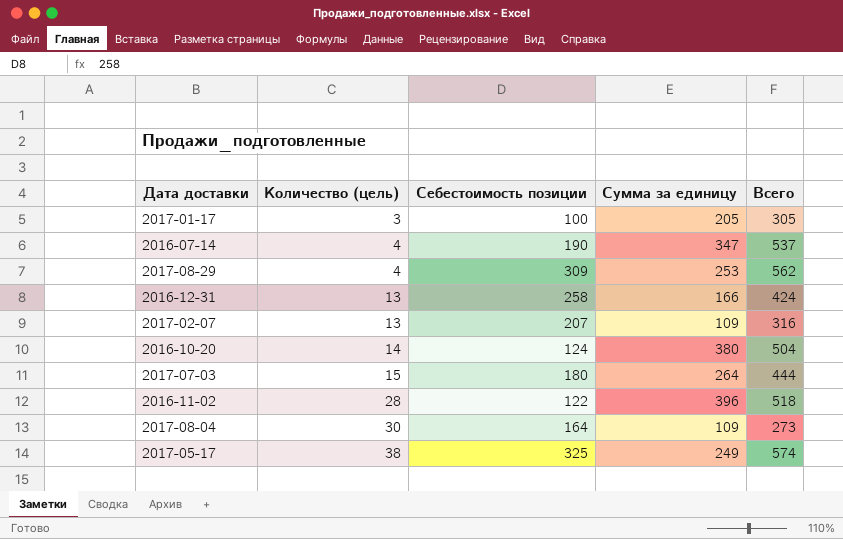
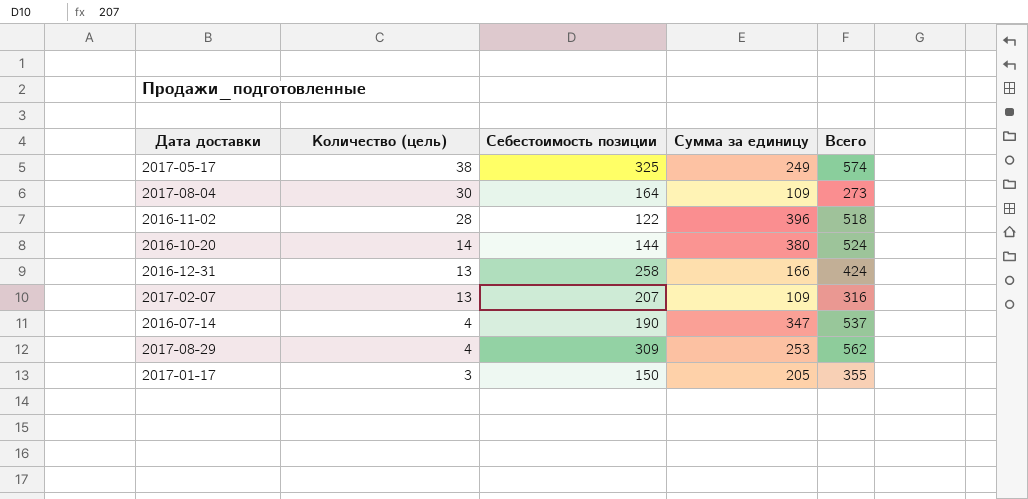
row order: Количество (цель) ascending -> Количество (цель) descending
row 2017-07-03: 15 | 180 | 264 | 444 -> none
2016-10-20 | Себестоимость позиции: 124 -> 144
2016-10-20 | Всего: 504 -> 524
2017-01-17 | Себестоимость позиции: 100 -> 150
2017-01-17 | Всего: 305 -> 355

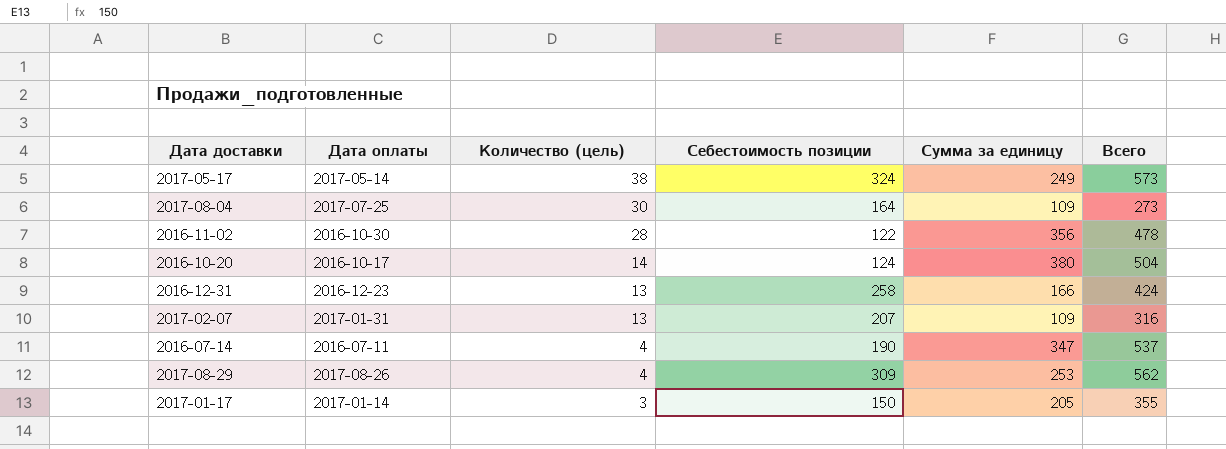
column Дата оплаты | position: none -> 2
2017-05-17 | Себестоимость позиции: 325 -> 324
2017-05-17 | Всего: 574 -> 573
2016-11-02 | Сумма за единицу: 396 -> 356
2016-11-02 | Всего: 518 -> 478
2016-10-20 | Себестоимость позиции: 144 -> 124
2016-10-20 | Всего: 524 -> 504

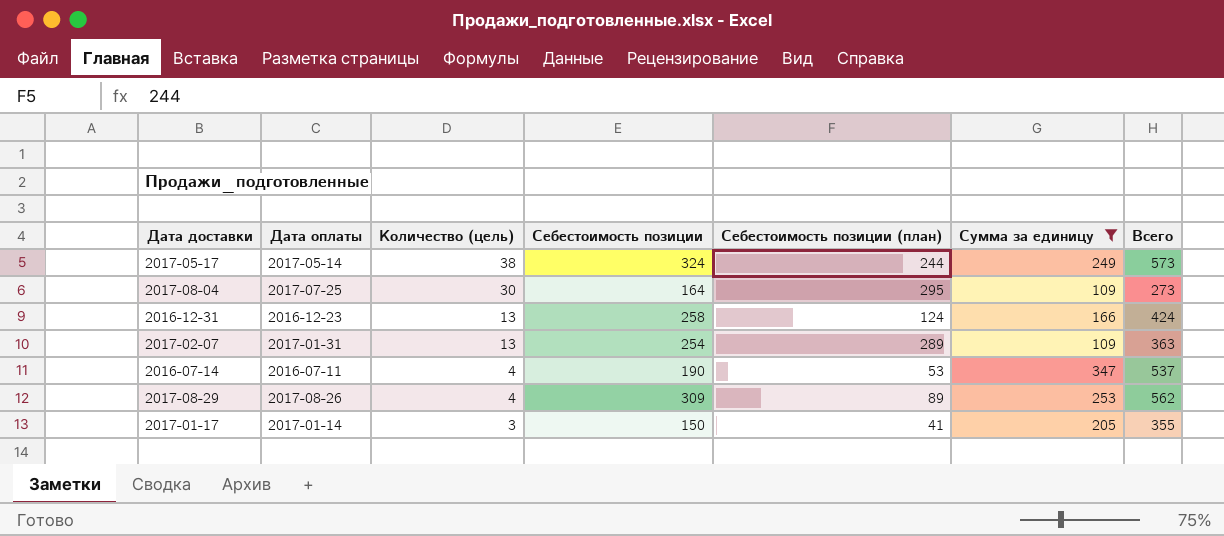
filter: none -> Сумма за единицу <= 347
column Себестоимость позиции (план) | position: none -> 5
2017-02-07 | Себестоимость позиции: 207 -> 254
2017-02-07 | Всего: 316 -> 363

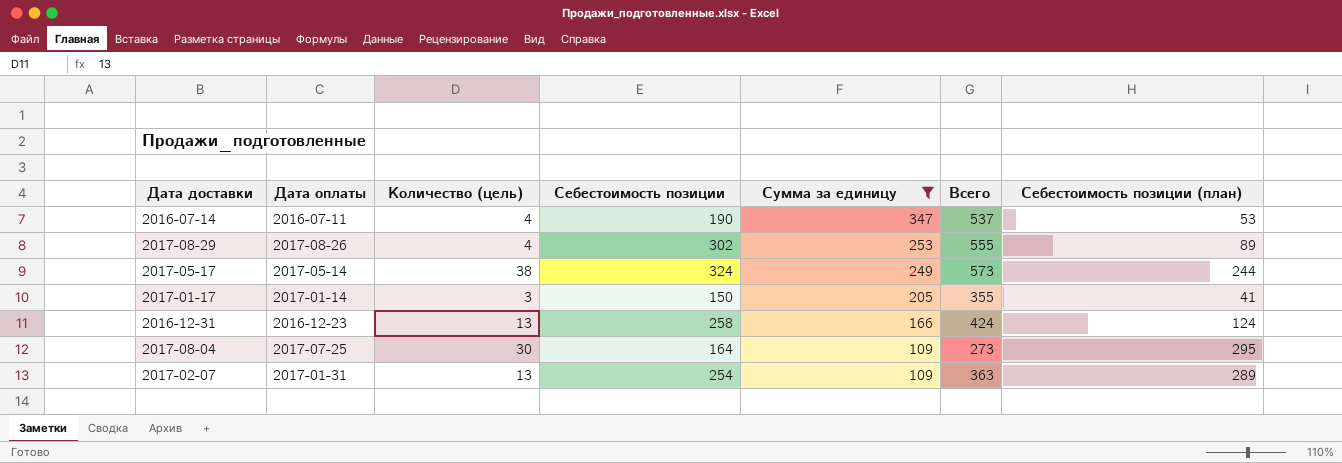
row order: Количество (цель) descending -> Сумма за единицу descending
column Себестоимость позиции (план) | position: 5 -> 7
2017-08-29 | Себестоимость позиции: 309 -> 302
2017-08-29 | Всего: 562 -> 555

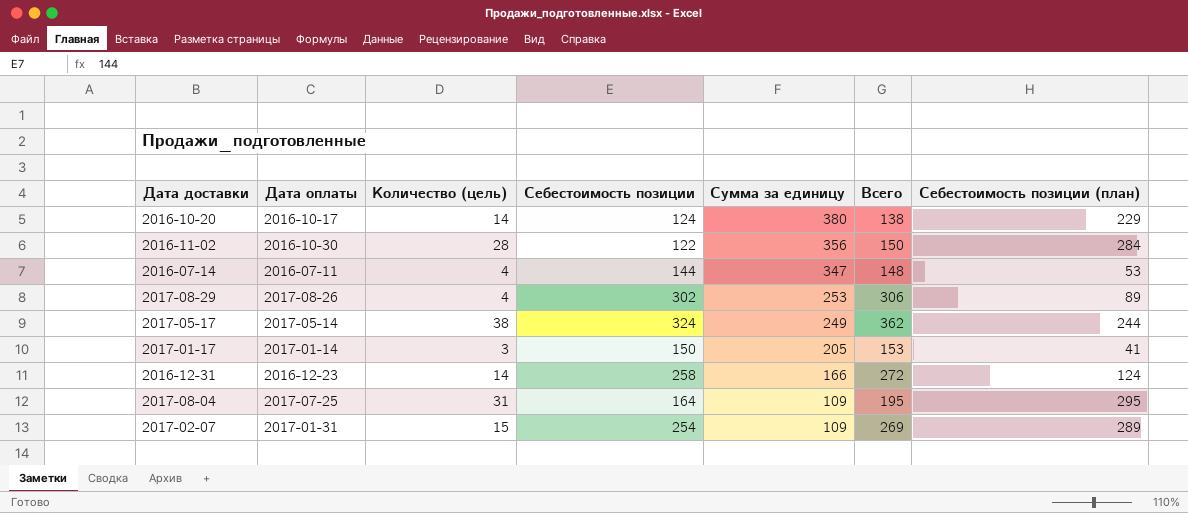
filter: Сумма за единицу <= 347 -> none
column Всего | formula: [Себестоимость позиции] + [Сумма за единицу] -> [Количество (цель)] + [Себестоимость позиции]
2016-07-14 | Себестоимость позиции: 190 -> 144
2016-12-31 | Количество (цель): 13 -> 14
2017-08-04 | Количество (цель): 30 -> 31
2017-02-07 | Количество (цель): 13 -> 15

